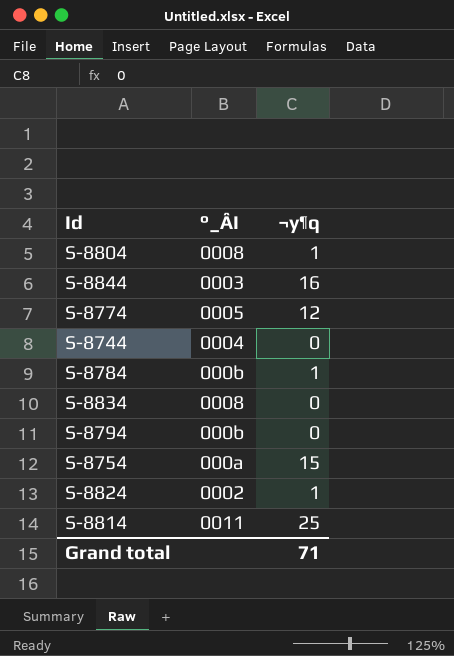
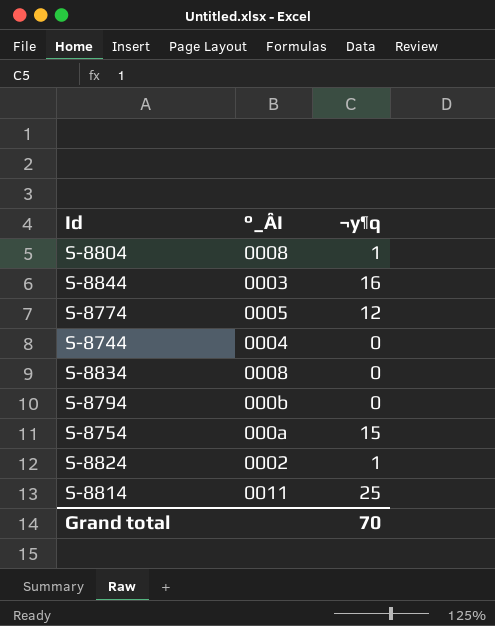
row S-8784: 000b | 1 -> none
Grand total | ¬y¶q: 71 -> 70

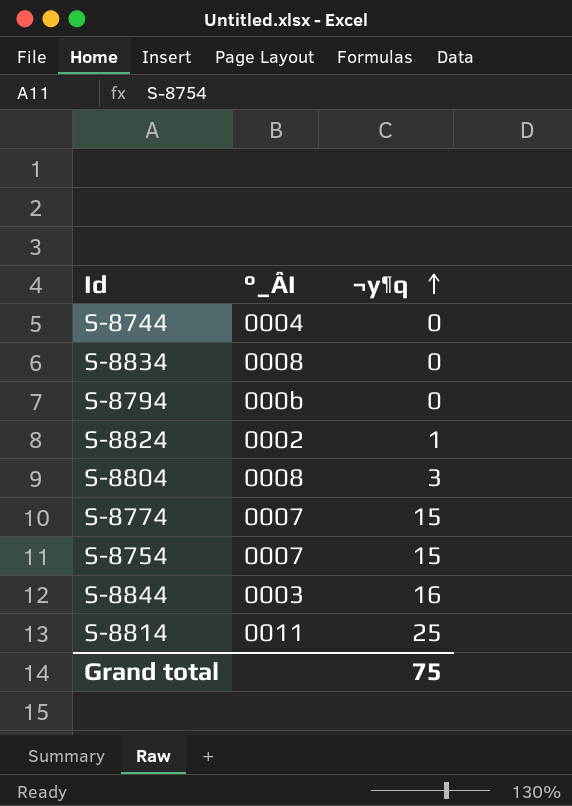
row order: none -> ¬y¶q ascending
S-8804 | ¬y¶q: 1 -> 3
S-8774 | °_ÂI: 0005 -> 0007
S-8774 | ¬y¶q: 12 -> 15
S-8754 | °_ÂI: 000a -> 0007
Grand total | ¬y¶q: 70 -> 75

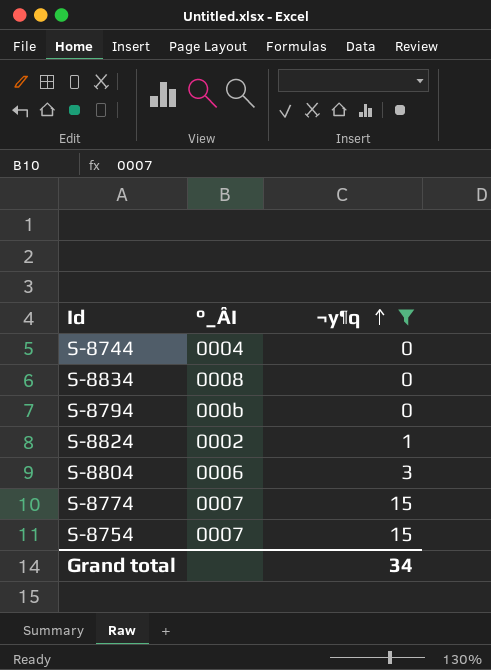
filter: none -> ¬y¶q <= 15
S-8804 | °_ÂI: 0008 -> 0006
Grand total | ¬y¶q: 75 -> 34

